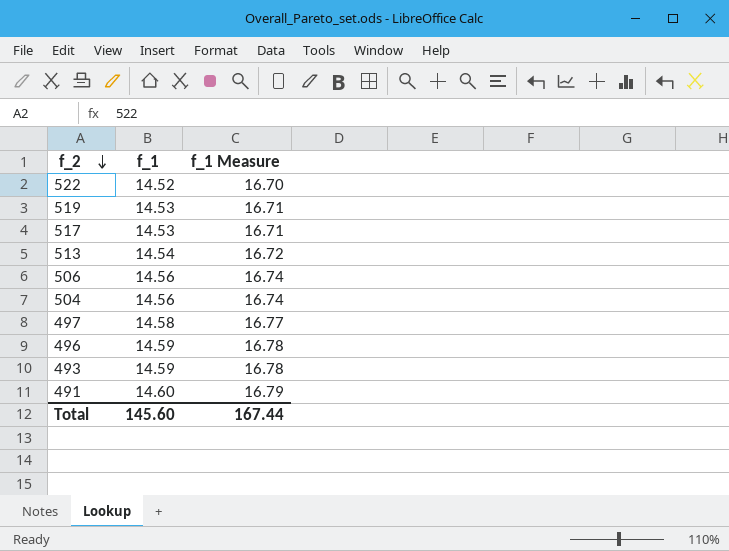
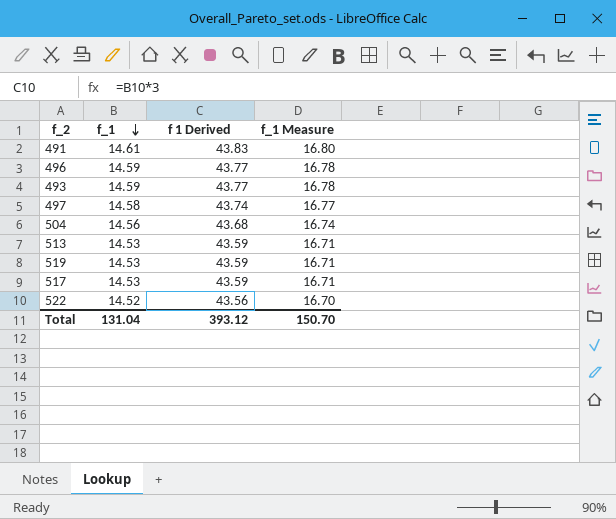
row order: f_2 descending -> f_1 descending
column f 1 Derived | formula: none -> [f_1] * 3
row 506: 14.56 | 16.74 -> none
491 | f_1: 14.60 -> 14.61
491 | f_1 Measure: 16.79 -> 16.80
513 | f_1: 14.54 -> 14.53
513 | f_1 Measure: 16.72 -> 16.71
Total | f_1: 145.60 -> 131.04
Total | f_1 Measure: 167.44 -> 150.70

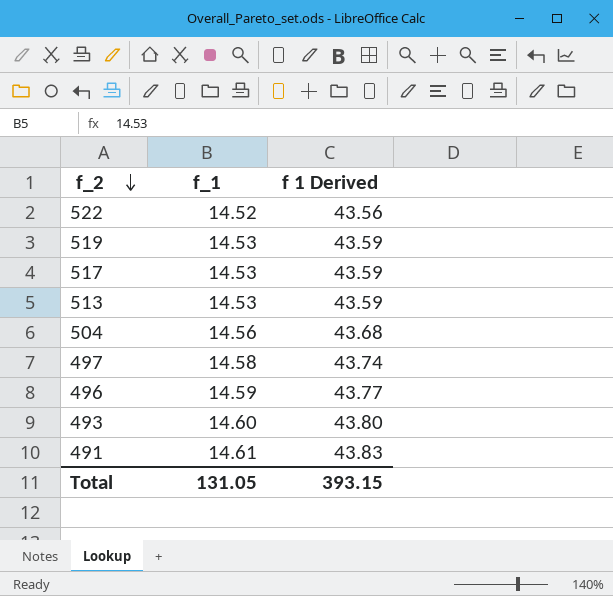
row order: f_1 descending -> f_2 descending
column f_1 Measure | formula: [f_1] * 1.15 -> none
493 | f_1: 14.59 -> 14.60
493 | f 1 Derived: 43.77 -> 43.80
Total | f_1: 131.04 -> 131.05
Total | f 1 Derived: 393.12 -> 393.15

